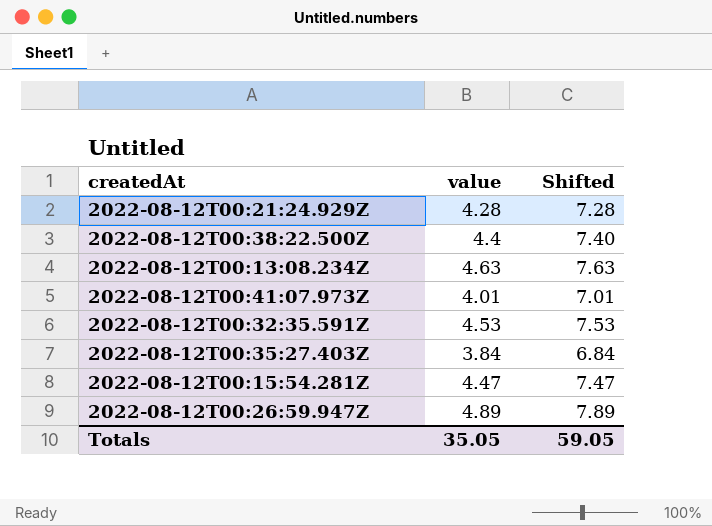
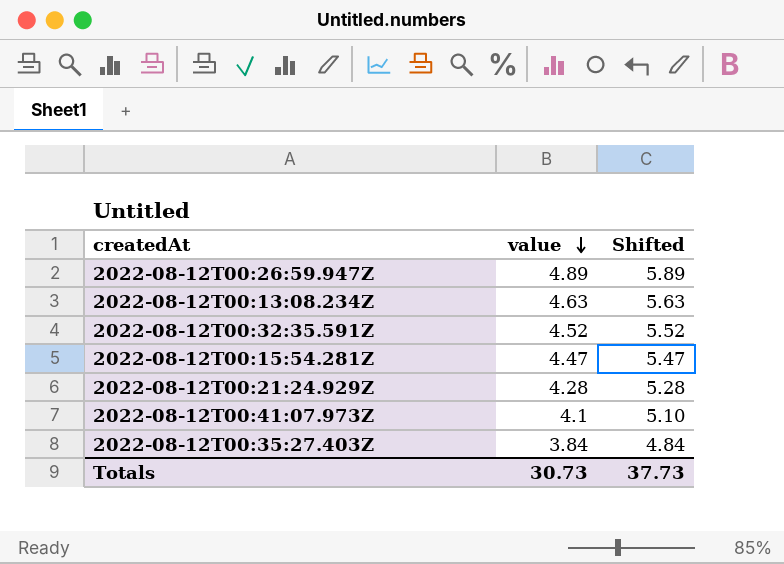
row order: none -> value descending
column Shifted | formula: [value] + 3 -> [value] + 1
row 2022-08-12T00:38:22.500Z: 4.4 | 7.40 -> none
2022-08-12T00:32:35.591Z | value: 4.53 -> 4.52
2022-08-12T00:41:07.973Z | value: 4.01 -> 4.1
Totals | value: 35.05 -> 30.73
Totals | Shifted: 59.05 -> 37.73

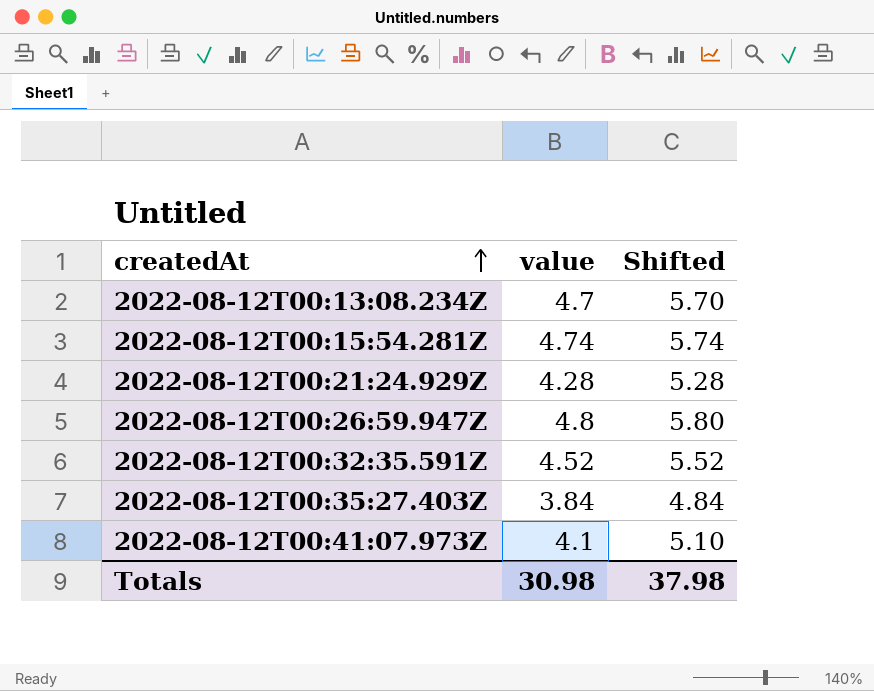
row order: value descending -> createdAt ascending
2022-08-12T00:13:08.234Z | value: 4.63 -> 4.7
2022-08-12T00:13:08.234Z | Shifted: 5.63 -> 5.70
2022-08-12T00:15:54.281Z | value: 4.47 -> 4.74
2022-08-12T00:15:54.281Z | Shifted: 5.47 -> 5.74
2022-08-12T00:26:59.947Z | value: 4.89 -> 4.8
2022-08-12T00:26:59.947Z | Shifted: 5.89 -> 5.80
Totals | value: 30.73 -> 30.98
Totals | Shifted: 37.73 -> 37.98

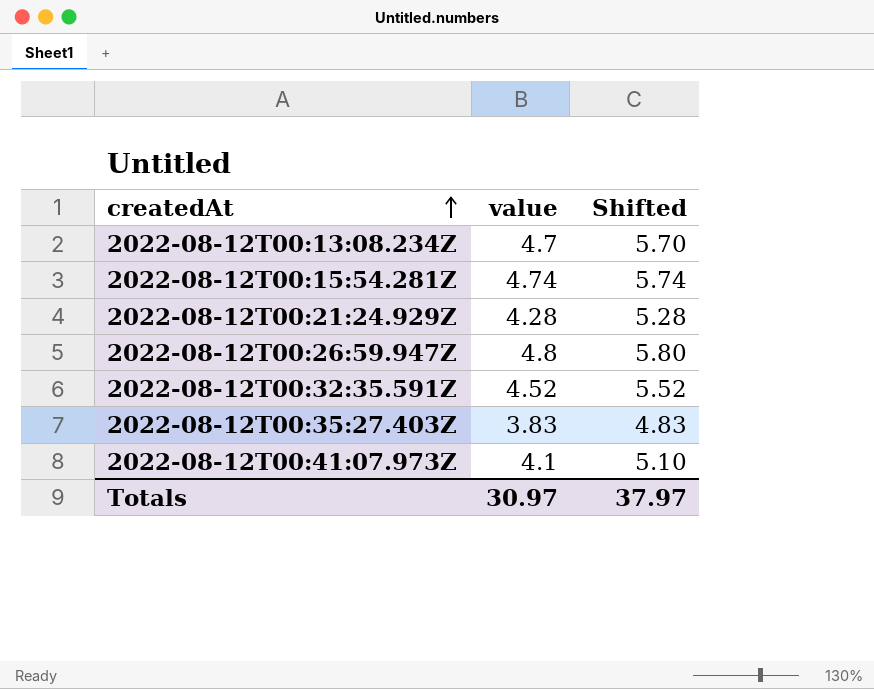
2022-08-12T00:35:27.403Z | value: 3.84 -> 3.83
2022-08-12T00:35:27.403Z | Shifted: 4.84 -> 4.83
Totals | value: 30.98 -> 30.97
Totals | Shifted: 37.98 -> 37.97

